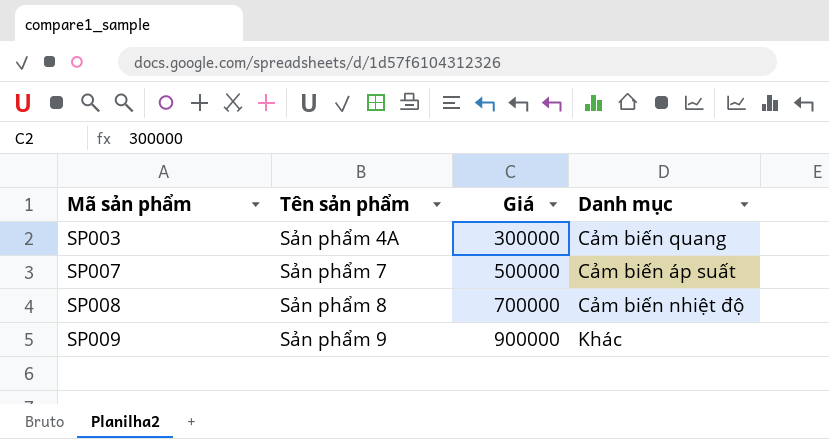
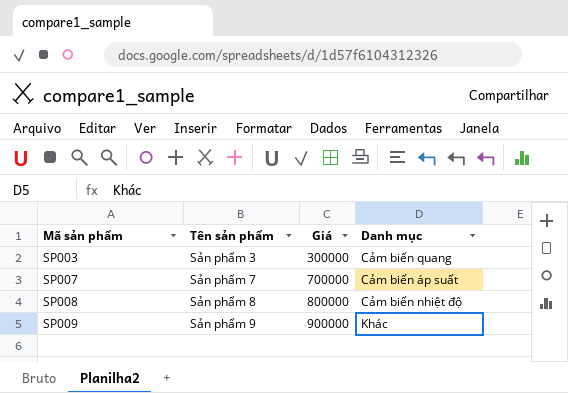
SP003 | Tên sản phẩm: Sản phẩm 4A -> Sản phẩm 3
SP007 | Giá: 500000 -> 700000
SP008 | Giá: 700000 -> 800000

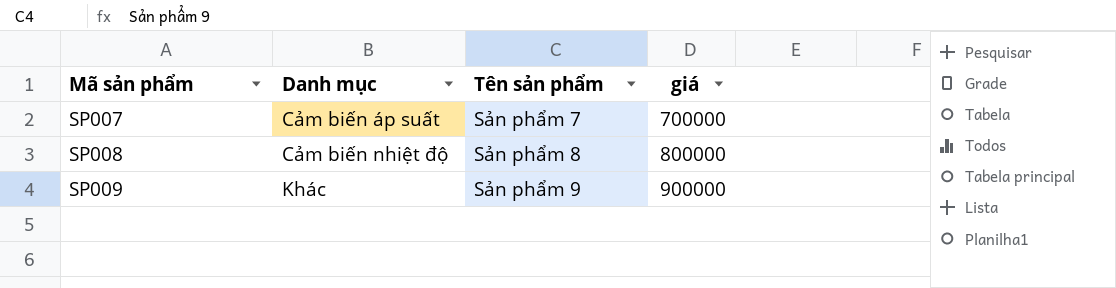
column Danh mục | position: 4 -> 2
column name: Giá -> giá
row SP003: Sản phẩm 3 | 300000 | Cảm biến quang -> none

